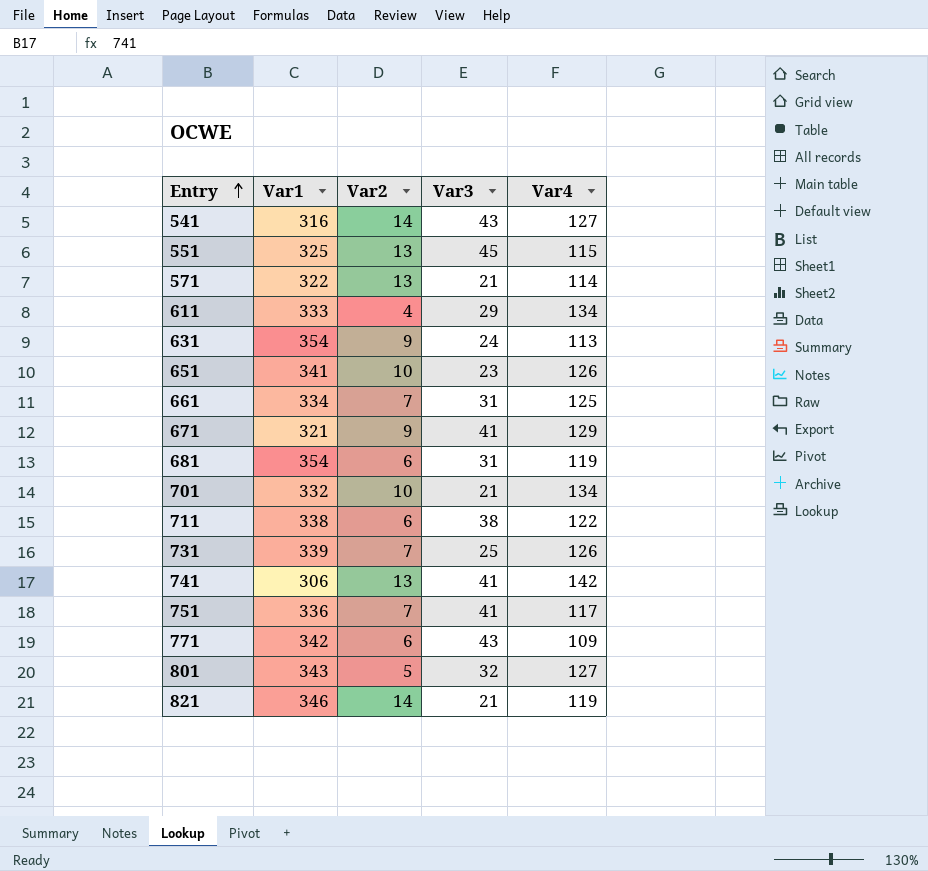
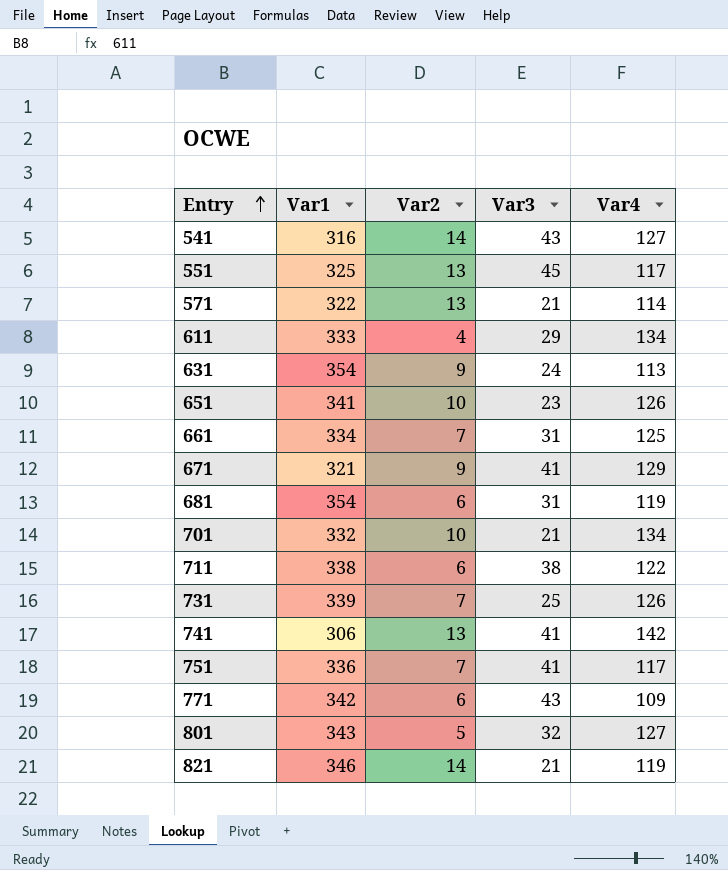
551 | Var4: 115 -> 117

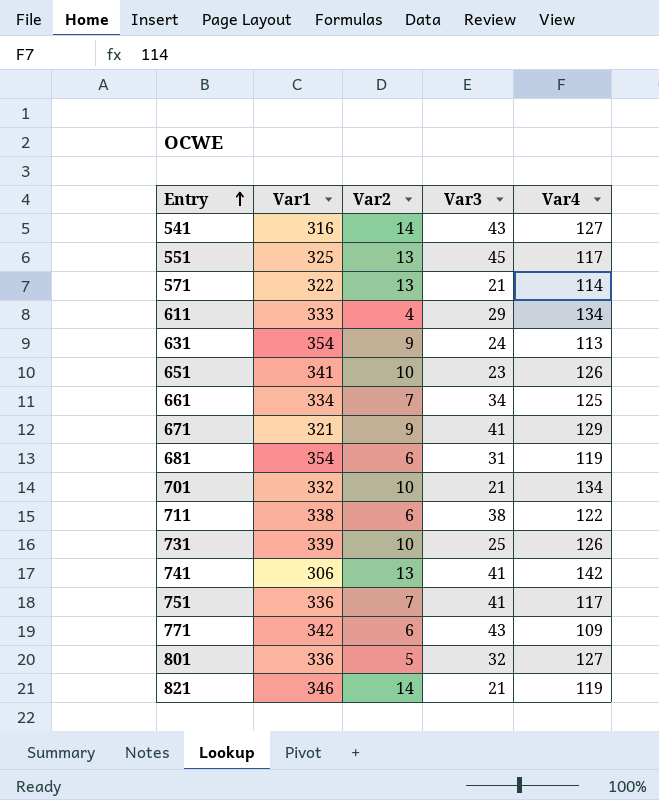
661 | Var3: 31 -> 34
731 | Var2: 7 -> 10
801 | Var1: 343 -> 336

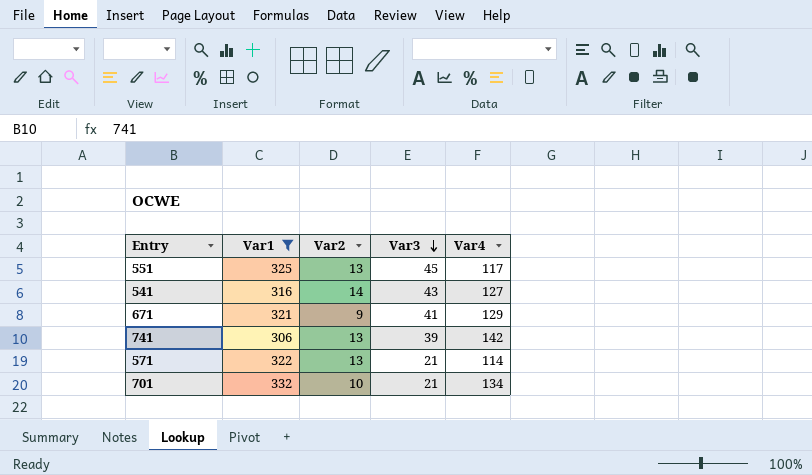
filter: none -> Var1 <= 332
row order: Entry ascending -> Var3 descending
741 | Var3: 41 -> 39

